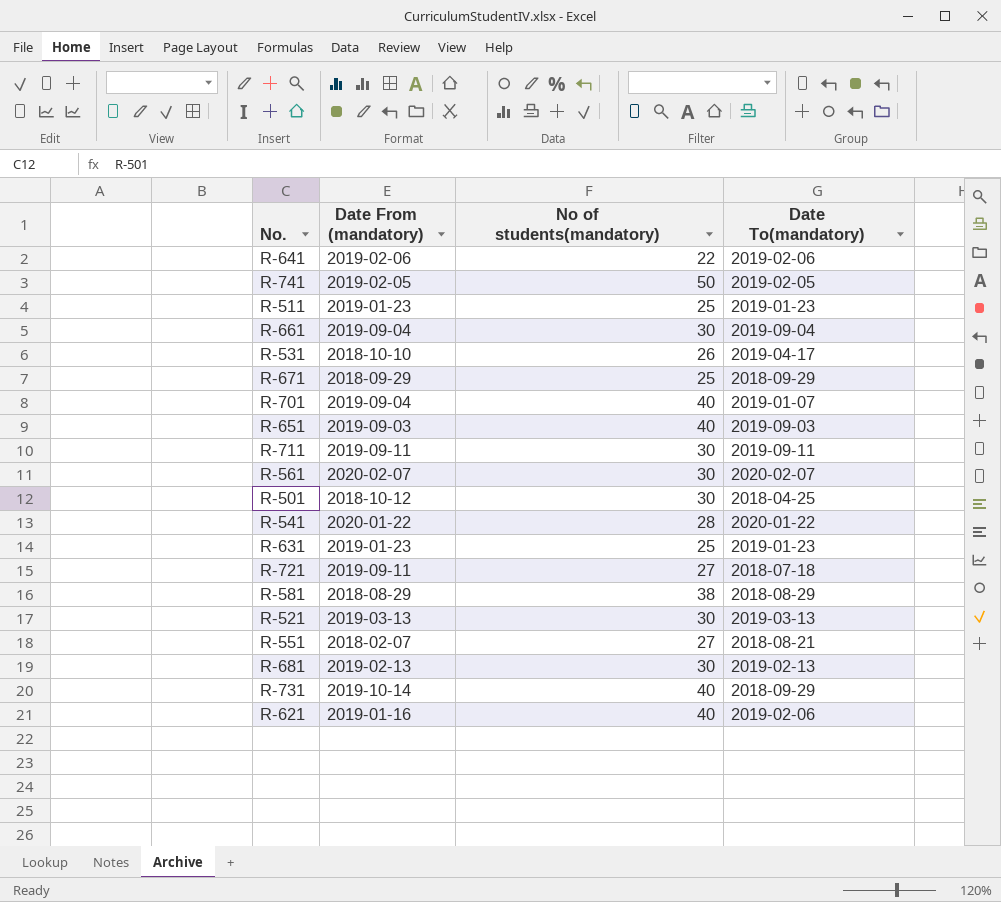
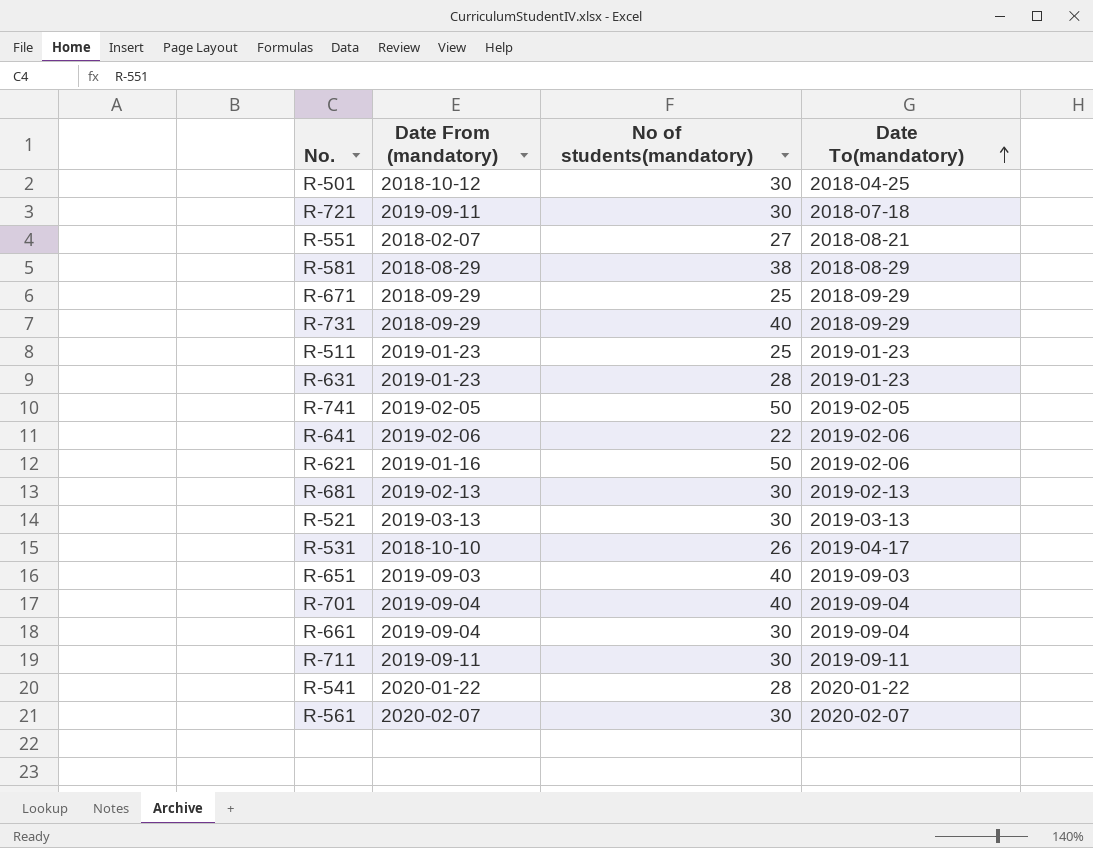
row order: none -> Date To(mandatory) ascending
R-721 | No of students(mandatory): 27 -> 30
R-731 | Date From (mandatory): 2019-10-14 -> 2018-09-29
R-631 | No of students(mandatory): 25 -> 28
R-621 | No of students(mandatory): 40 -> 50
R-701 | Date To(mandatory): 2019-01-07 -> 2019-09-04

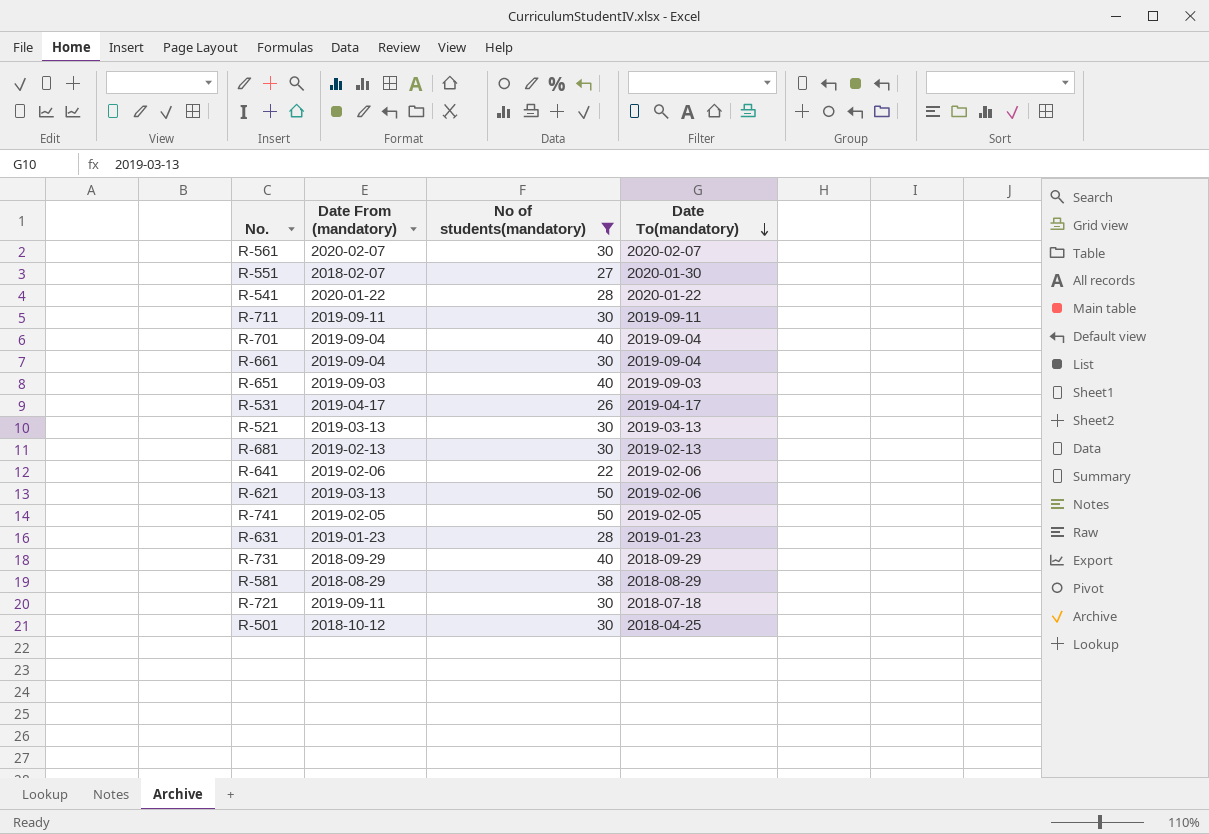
filter: none -> No of students(mandatory) != 25
row order: Date To(mandatory) ascending -> Date To(mandatory) descending
R-551 | Date To(mandatory): 2018-08-21 -> 2020-01-30
R-531 | Date From (mandatory): 2018-10-10 -> 2019-04-17
R-621 | Date From (mandatory): 2019-01-16 -> 2019-03-13

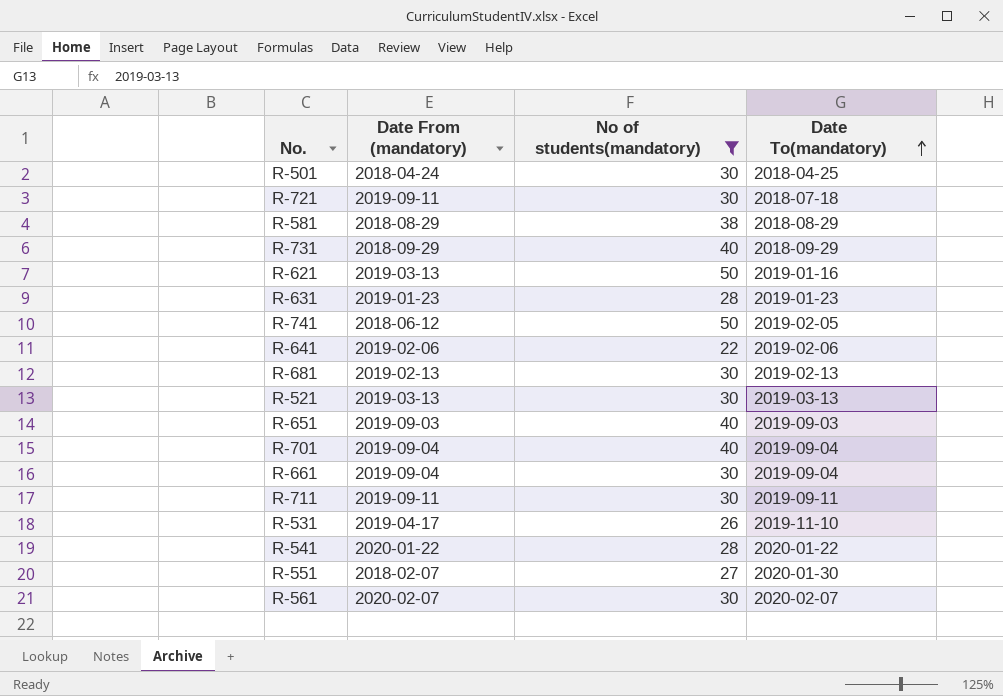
row order: Date To(mandatory) descending -> Date To(mandatory) ascending
R-501 | Date From (mandatory): 2018-10-12 -> 2018-04-24
R-621 | Date To(mandatory): 2019-02-06 -> 2019-01-16
R-741 | Date From (mandatory): 2019-02-05 -> 2018-06-12
R-531 | Date To(mandatory): 2019-04-17 -> 2019-11-10

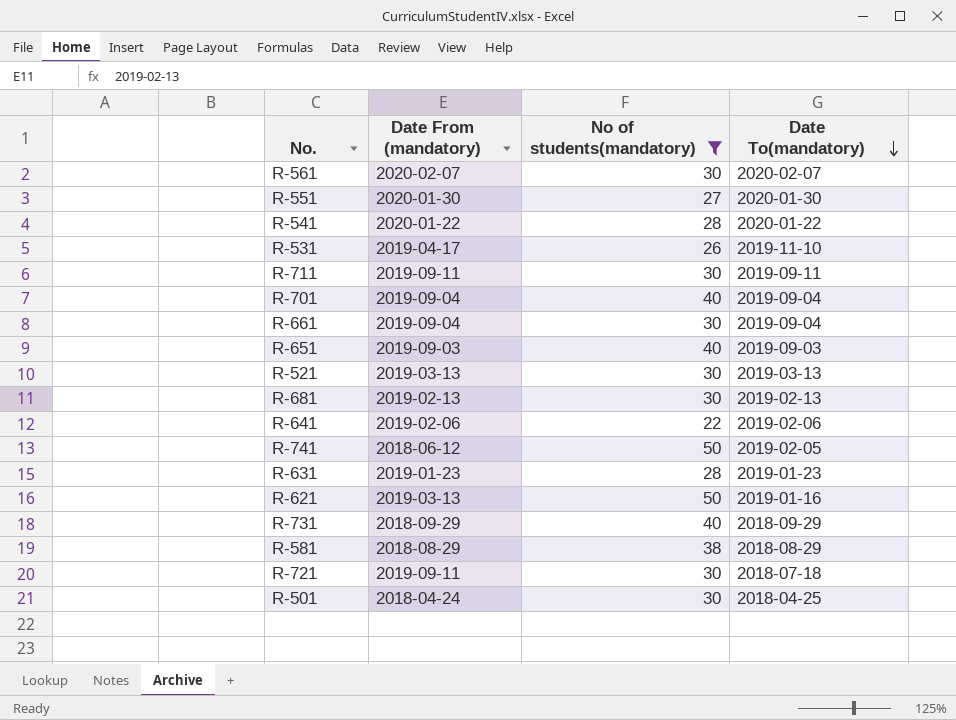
row order: Date To(mandatory) ascending -> Date To(mandatory) descending
R-551 | Date From (mandatory): 2018-02-07 -> 2020-01-30

